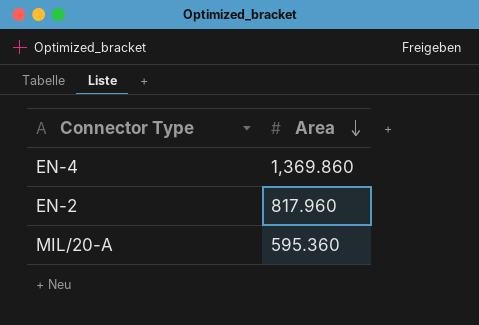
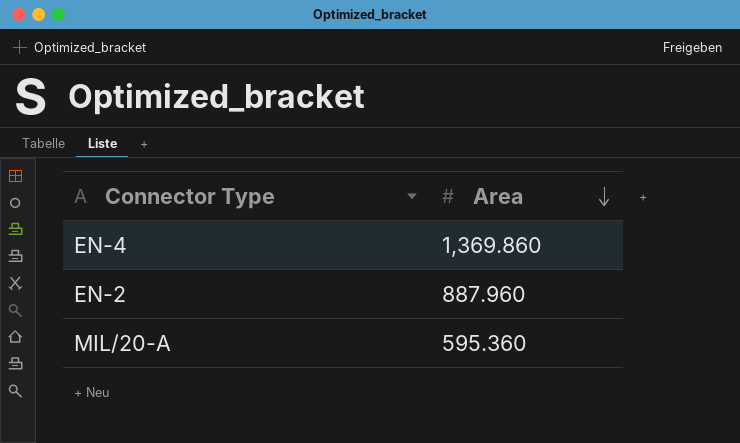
EN-2 | Area: 817.960 -> 887.960

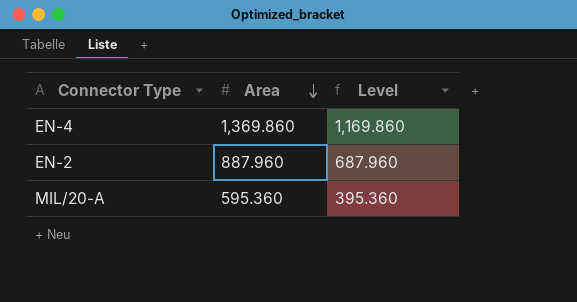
column Level | formula: none -> [Area] - 200

